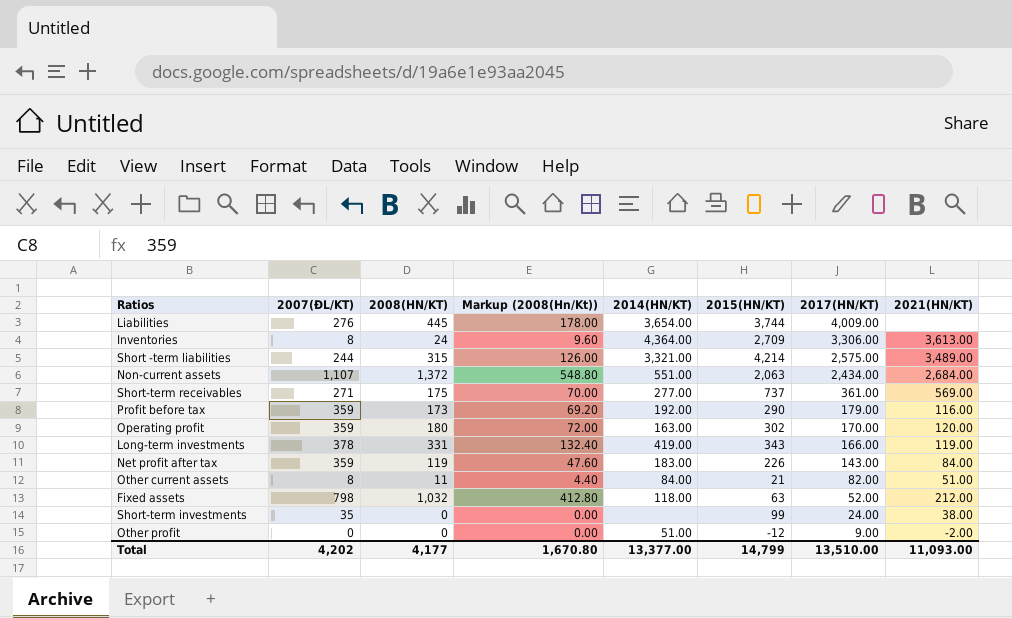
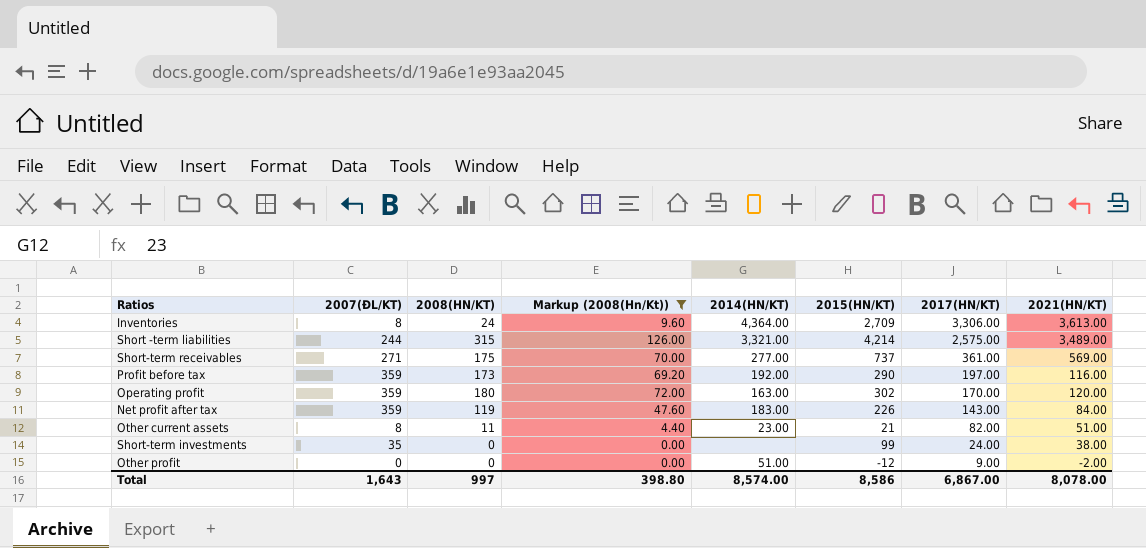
filter: none -> Markup (2008(Hn/Kt)) <= 126.00
Profit before tax | 2017(HN/KT): 179.00 -> 197.00
Other current assets | 2014(HN/KT): 84.00 -> 23.00
Total | 2007(ĐL/KT): 4,202 -> 1,643
Total | 2008(HN/KT): 4,177 -> 997
Total | Markup (2008(Hn/Kt)): 1,670.80 -> 398.80
Total | 2014(HN/KT): 13,377.00 -> 8,574.00
Total | 2015(HN/KT): 14,799 -> 8,586
Total | 2017(HN/KT): 13,510.00 -> 6,867.00
Total | 2021(HN/KT): 11,093.00 -> 8,078.00

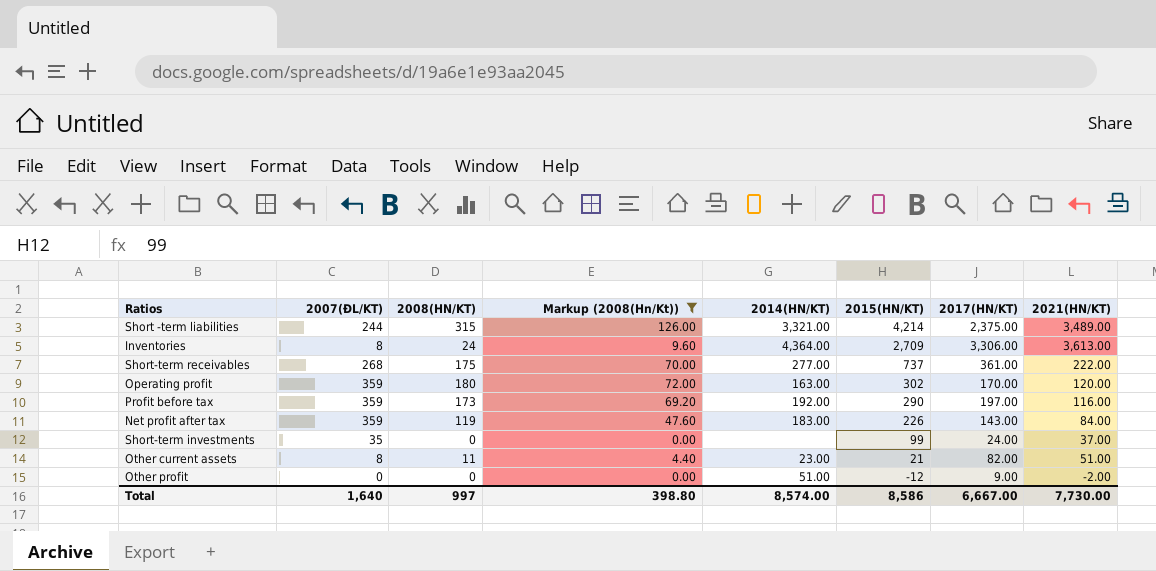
row order: 2017(HN/KT) descending -> 2015(HN/KT) descending
Short -term liabilities | 2017(HN/KT): 2,575.00 -> 2,375.00
Short-term receivables | 2007(ĐL/KT): 271 -> 268
Short-term receivables | 2021(HN/KT): 569.00 -> 222.00
Short-term investments | 2021(HN/KT): 38.00 -> 37.00
Total | 2007(ĐL/KT): 1,643 -> 1,640
Total | 2017(HN/KT): 6,867.00 -> 6,667.00
Total | 2021(HN/KT): 8,078.00 -> 7,730.00

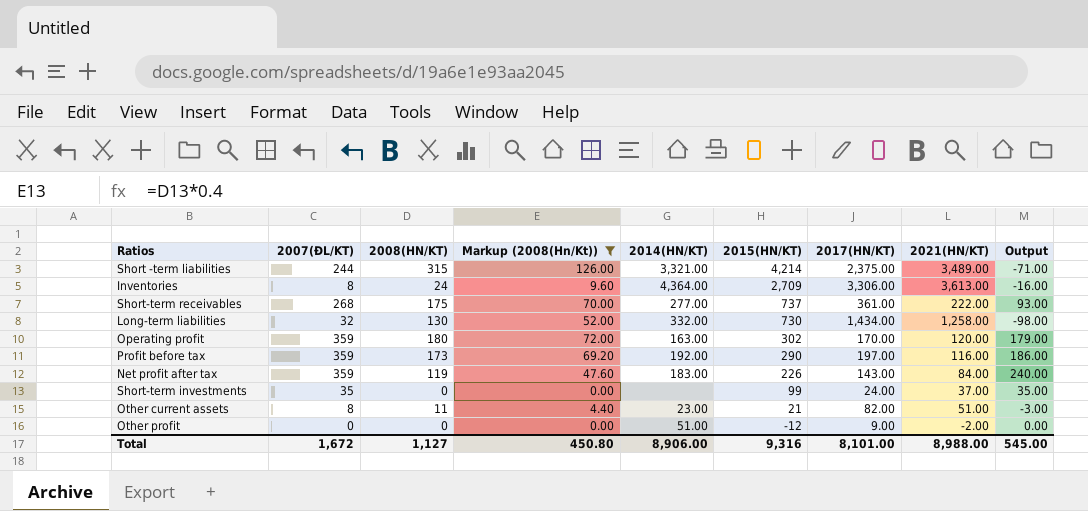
column Output | formula: none -> [2007(ĐL/KT)] - [2008(HN/KT)]
row Long-term liabilities: none -> 32 | 130 | 52.00 | 332.00 | 730 | 1,434.00 | 1,258.00 | -98.00
Total | 2007(ĐL/KT): 1,640 -> 1,672
Total | 2008(HN/KT): 997 -> 1,127
Total | Markup (2008(Hn/Kt)): 398.80 -> 450.80
Total | 2014(HN/KT): 8,574.00 -> 8,906.00
Total | 2015(HN/KT): 8,586 -> 9,316
Total | 2017(HN/KT): 6,667.00 -> 8,101.00
Total | 2021(HN/KT): 7,730.00 -> 8,988.00

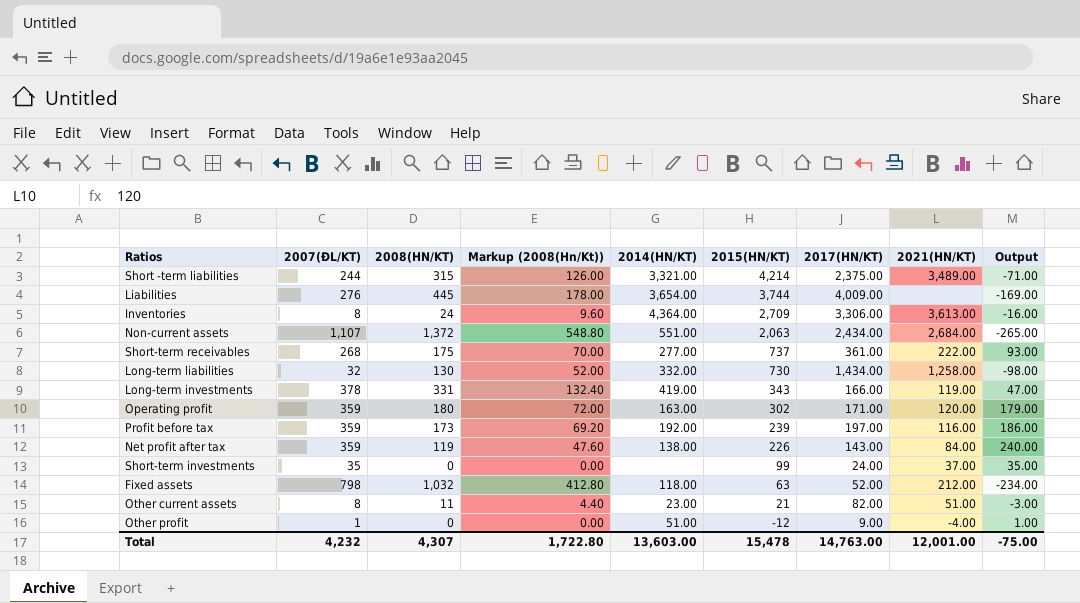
filter: Markup (2008(Hn/Kt)) <= 126.00 -> none
Operating profit | 2017(HN/KT): 170.00 -> 171.00
Profit before tax | 2015(HN/KT): 290 -> 239
Net profit after tax | 2014(HN/KT): 183.00 -> 138.00
Other profit | 2007(ĐL/KT): 0 -> 1
Other profit | 2021(HN/KT): -2.00 -> -4.00
Other profit | Output: 0.00 -> 1.00
Total | 2007(ĐL/KT): 1,672 -> 4,232
Total | 2008(HN/KT): 1,127 -> 4,307
Total | Markup (2008(Hn/Kt)): 450.80 -> 1,722.80
Total | 2014(HN/KT): 8,906.00 -> 13,603.00
Total | 2015(HN/KT): 9,316 -> 15,478
Total | 2017(HN/KT): 8,101.00 -> 14,763.00
Total | 2021(HN/KT): 8,988.00 -> 12,001.00
Total | Output: 545.00 -> -75.00

